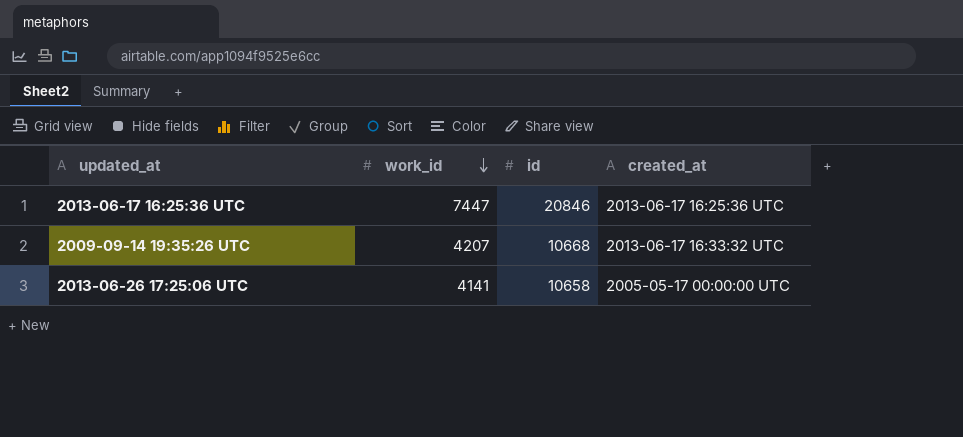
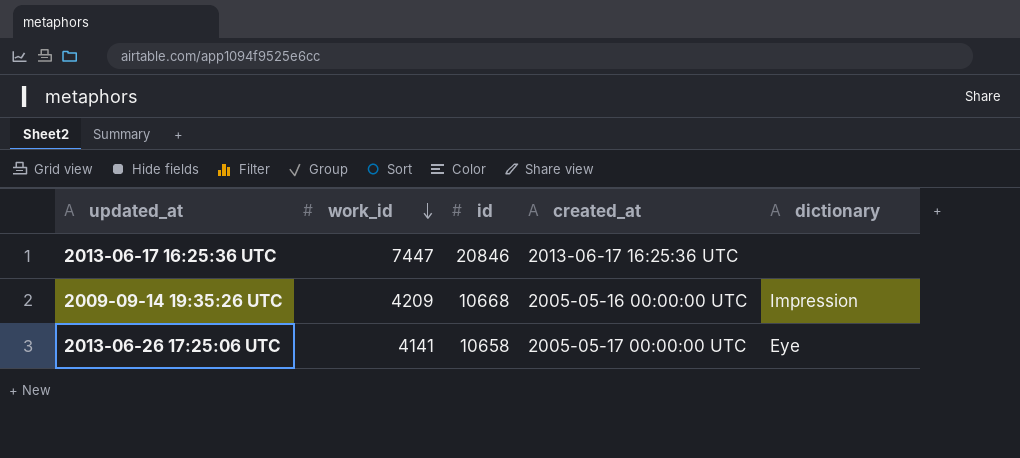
column dictionary | position: none -> 5
2009-09-14 19:35:26 UTC | work_id: 4207 -> 4209
2009-09-14 19:35:26 UTC | created_at: 2013-06-17 16:33:32 UTC -> 2005-05-16 00:00:00 UTC

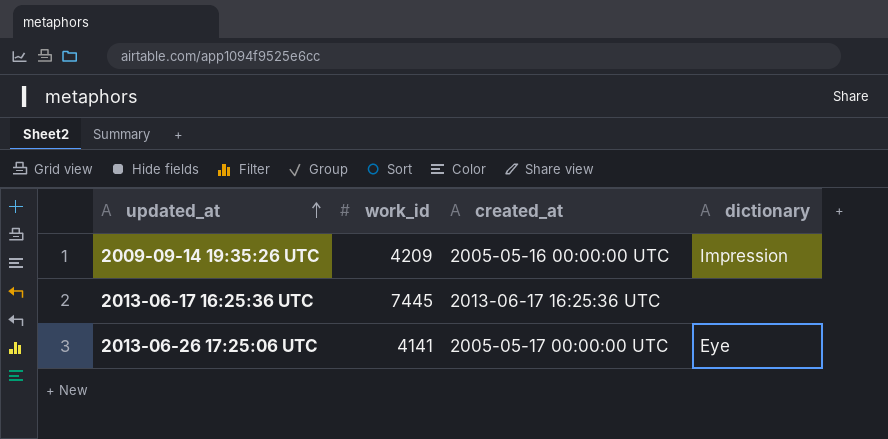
row order: work_id descending -> updated_at ascending
column id | position: 3 -> none
2013-06-17 16:25:36 UTC | work_id: 7447 -> 7445

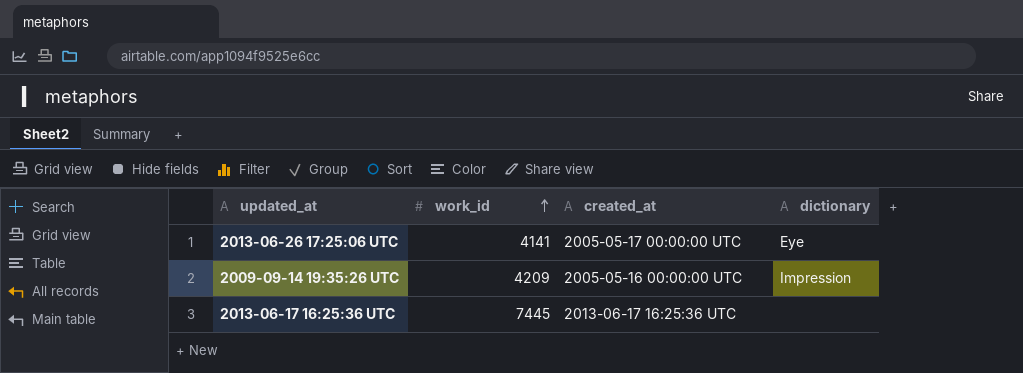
row order: updated_at ascending -> work_id ascending

